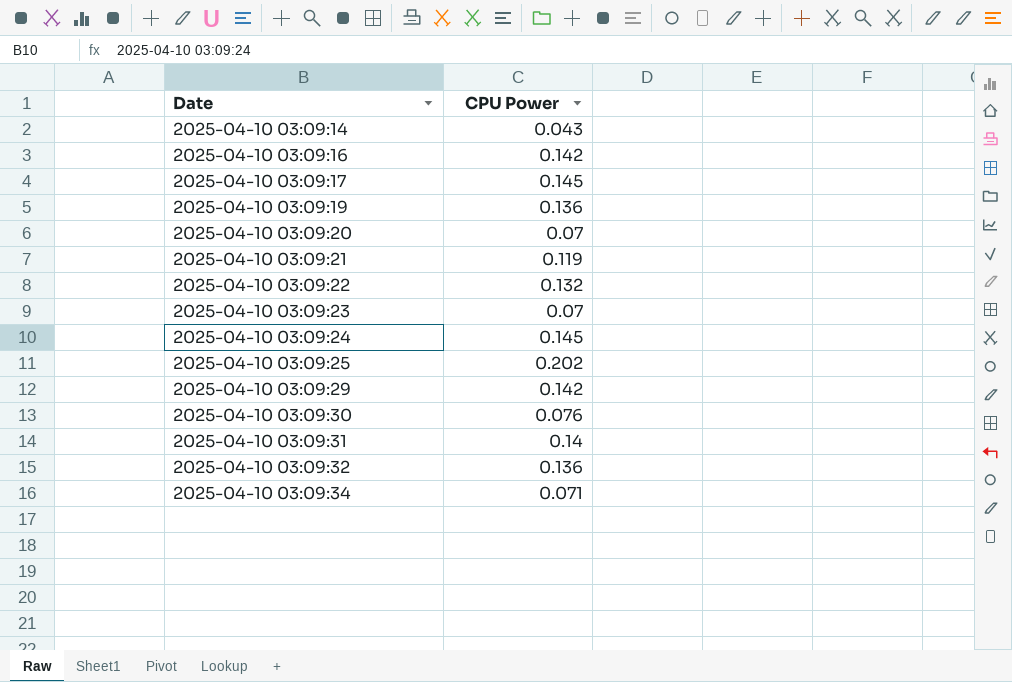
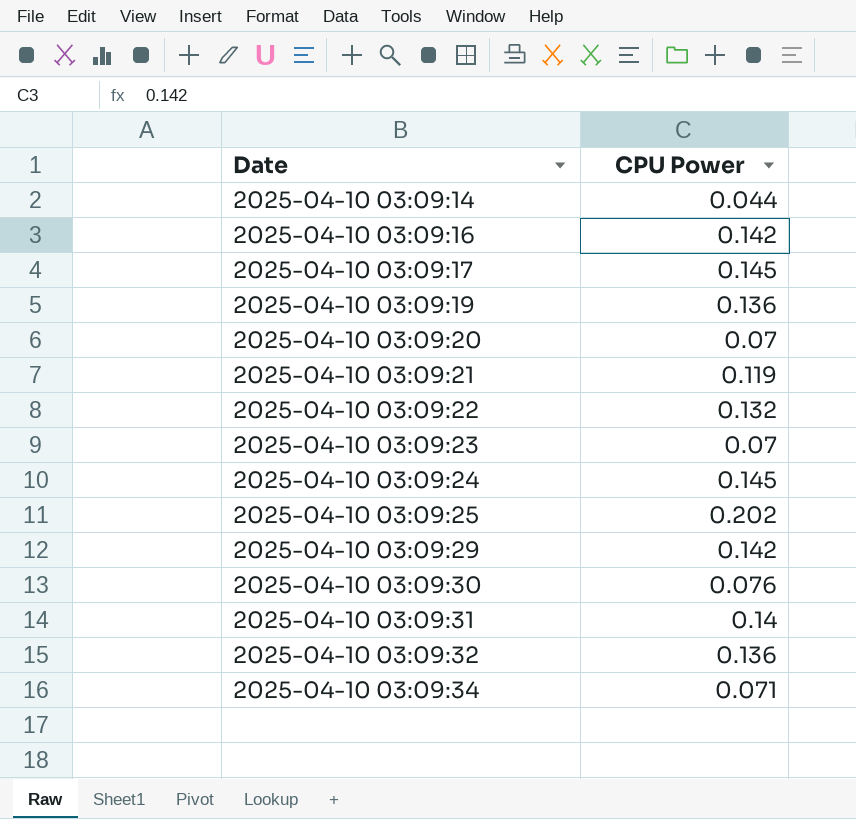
2025-04-10 03:09:14 | CPU Power: 0.043 -> 0.044

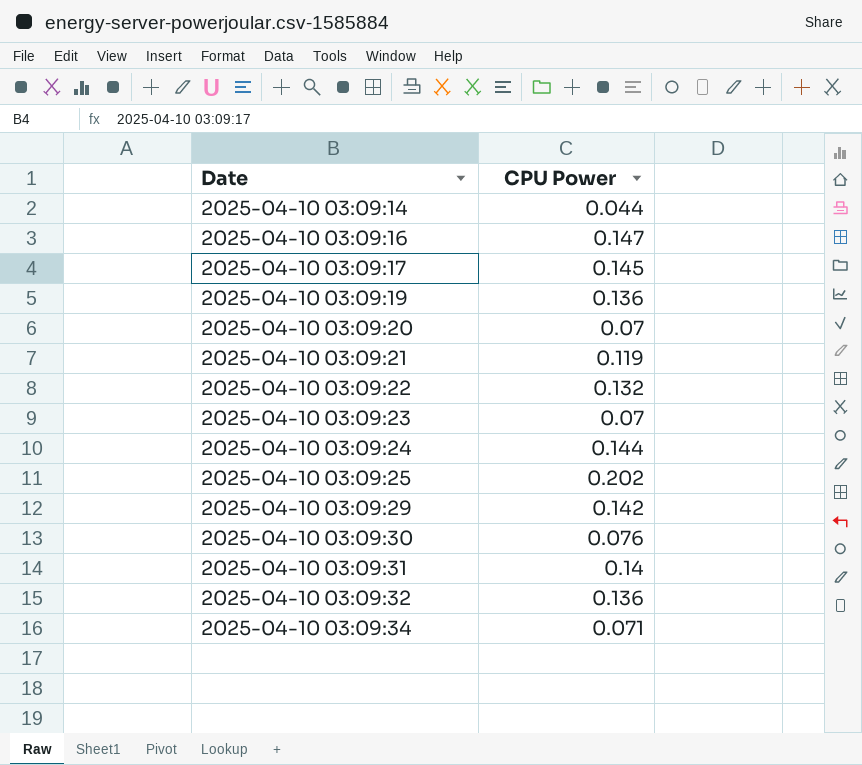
2025-04-10 03:09:16 | CPU Power: 0.142 -> 0.147
2025-04-10 03:09:24 | CPU Power: 0.145 -> 0.144

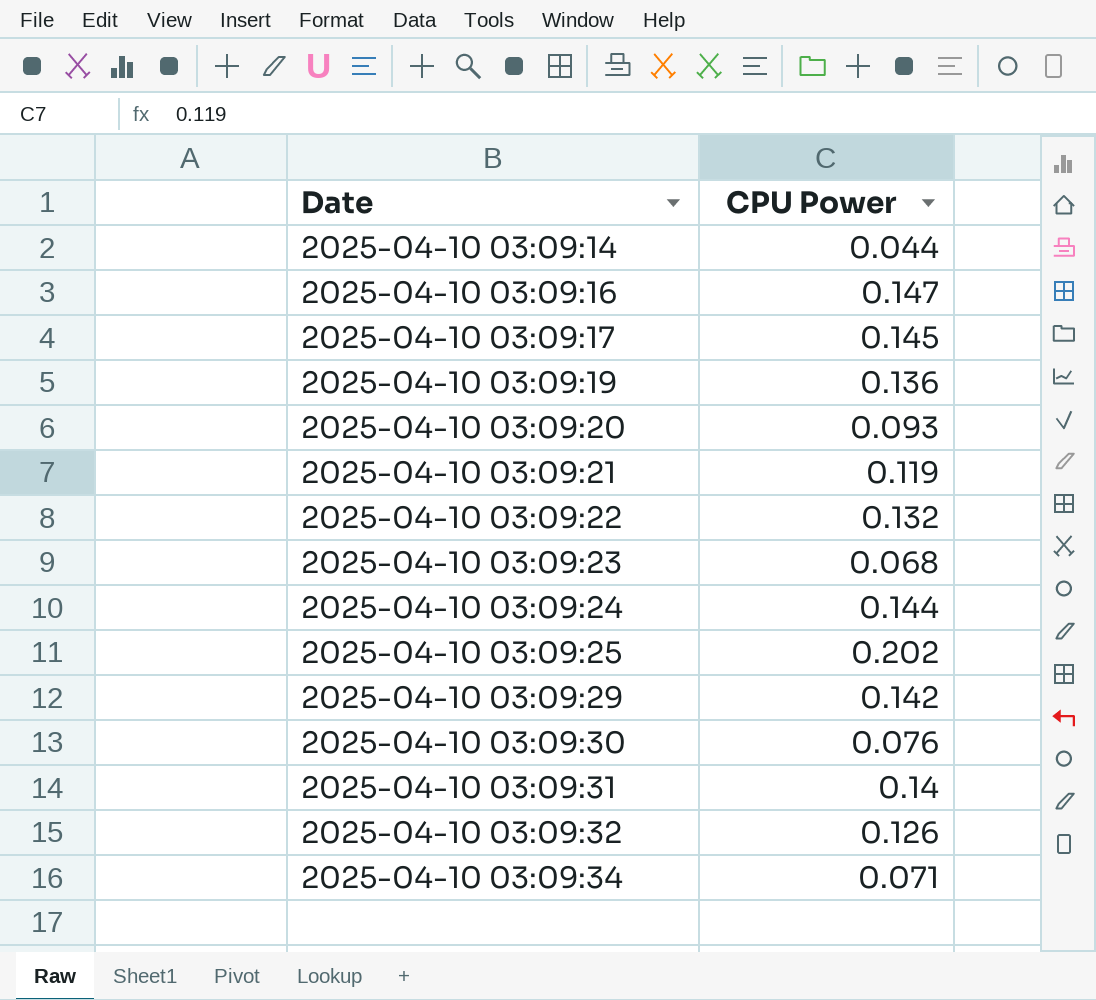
2025-04-10 03:09:20 | CPU Power: 0.07 -> 0.093
2025-04-10 03:09:23 | CPU Power: 0.07 -> 0.068
2025-04-10 03:09:32 | CPU Power: 0.136 -> 0.126

